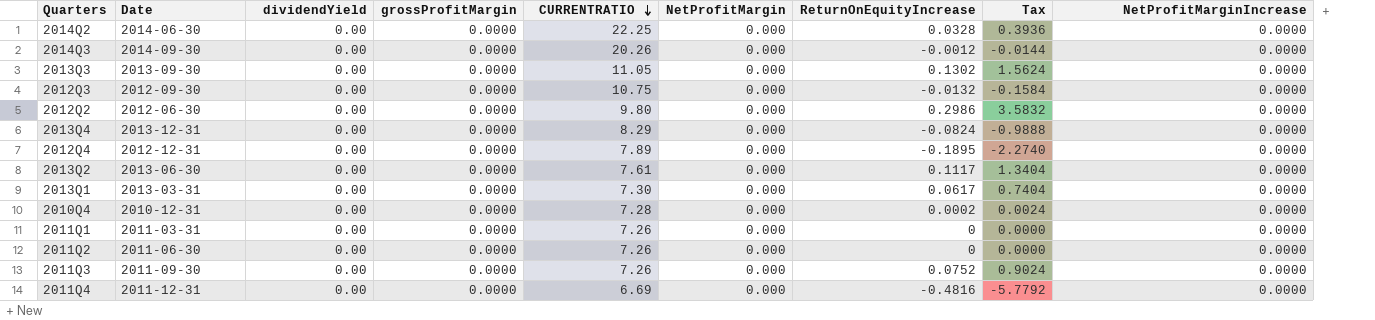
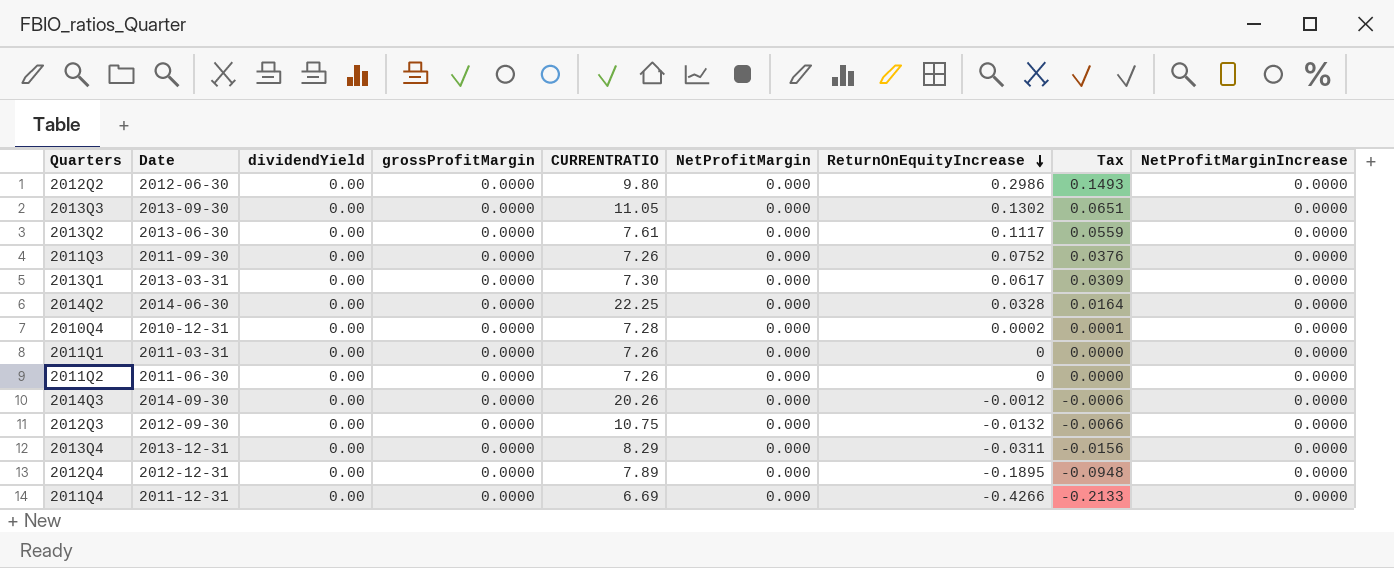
row order: CURRENTRATIO descending -> ReturnOnEquityIncrease descending
column Tax | formula: [ReturnOnEquityIncrease] * 12 -> [ReturnOnEquityIncrease] * 0.5
2013Q4 | ReturnOnEquityIncrease: -0.0824 -> -0.0311
2011Q4 | ReturnOnEquityIncrease: -0.4816 -> -0.4266

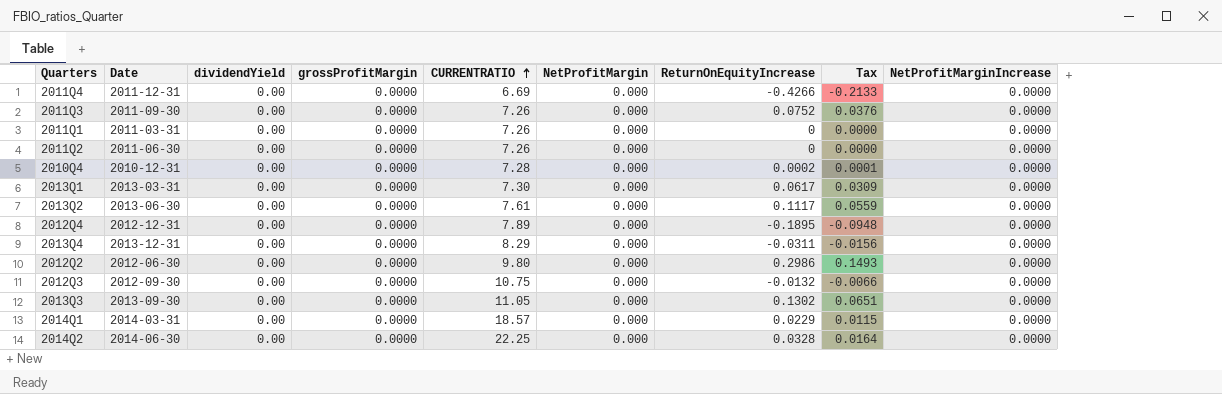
row order: ReturnOnEquityIncrease descending -> CURRENTRATIO ascending
row 2014Q3: 2014-09-30 | 0.00 | 0.0000 | 20.26 | 0.000 | -0.0012 | -0.0006 | 0.0000 -> none
row 2014Q1: none -> 2014-03-31 | 0.00 | 0.0000 | 18.57 | 0.000 | 0.0229 | 0.0115 | 0.0000

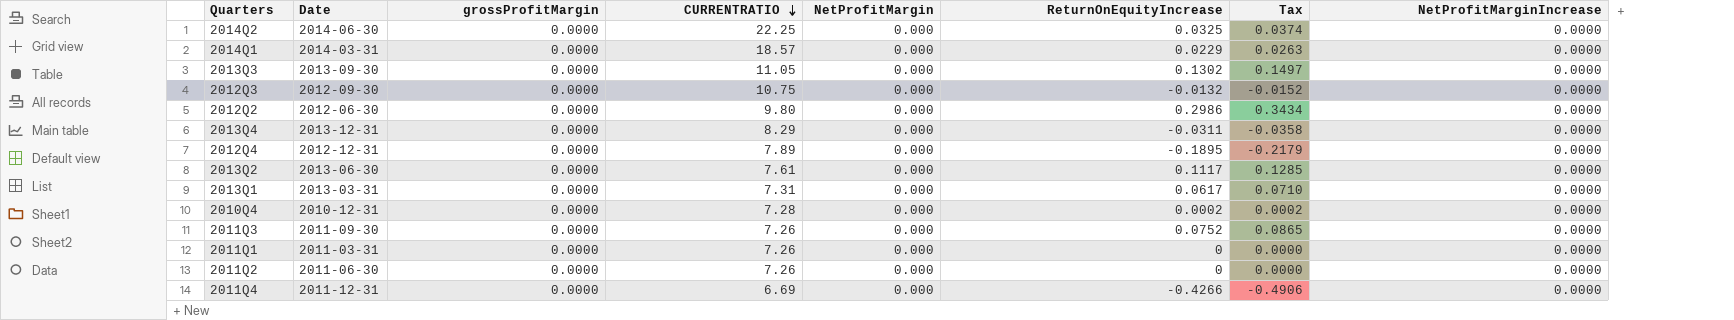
row order: CURRENTRATIO ascending -> CURRENTRATIO descending
column dividendYield | position: 3 -> none
column Tax | formula: [ReturnOnEquityIncrease] * 0.5 -> [ReturnOnEquityIncrease] * 1.15
2014Q2 | ReturnOnEquityIncrease: 0.0328 -> 0.0325
2013Q1 | CURRENTRATIO: 7.30 -> 7.31

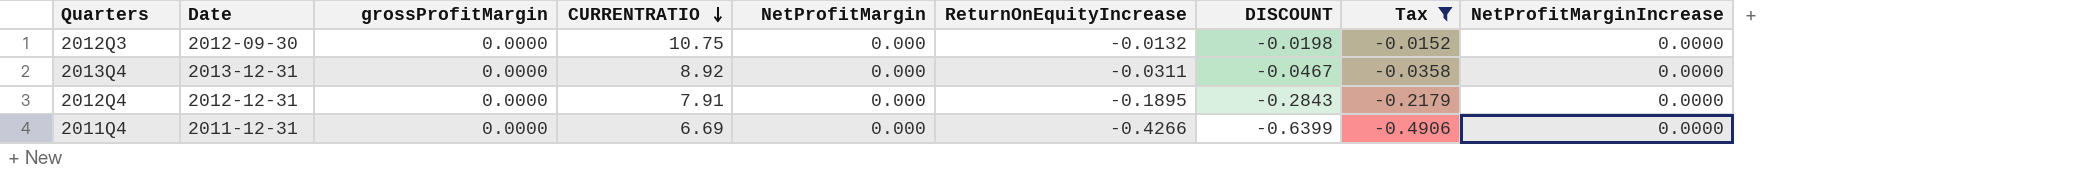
filter: none -> Tax <= -0.0152
column DISCOUNT | formula: none -> [ReturnOnEquityIncrease] * 1.5
2013Q4 | CURRENTRATIO: 8.29 -> 8.92
2012Q4 | CURRENTRATIO: 7.89 -> 7.91

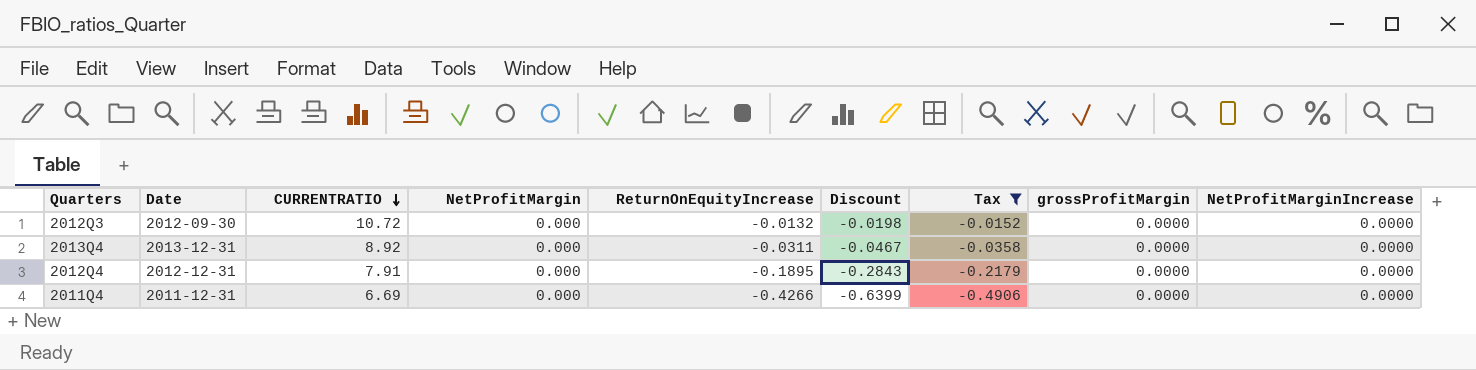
column name: DISCOUNT -> Discount
column grossProfitMargin | position: 3 -> 8
2012Q3 | CURRENTRATIO: 10.75 -> 10.72

